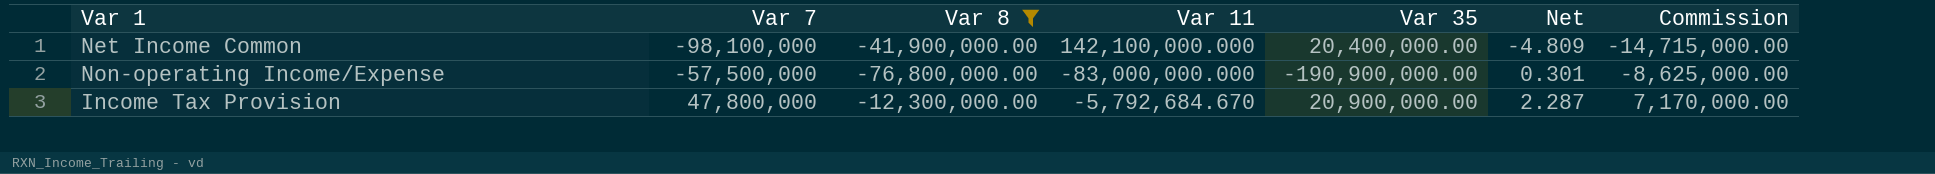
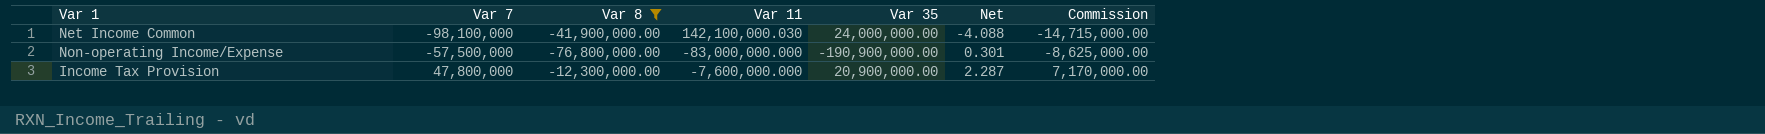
Net Income Common | Var 11: 142,100,000.000 -> 142,100,000.030
Net Income Common | Var 35: 20,400,000.00 -> 24,000,000.00
Net Income Common | Net: -4.809 -> -4.088
Income Tax Provision | Var 11: -5,792,684.670 -> -7,600,000.000

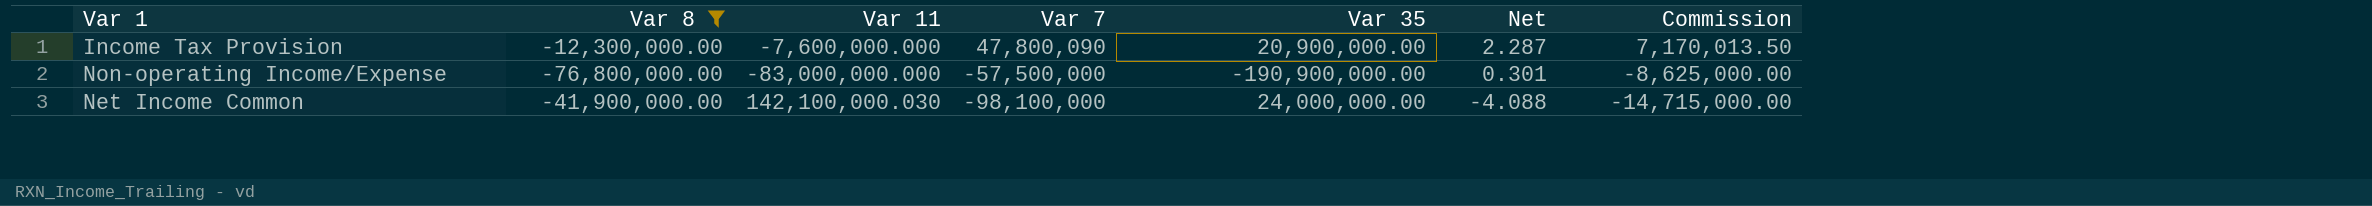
row order: Var 7 ascending -> Var 7 descending
column Var 7 | position: 2 -> 4
Income Tax Provision | Var 7: 47,800,000 -> 47,800,090
Income Tax Provision | Commission: 7,170,000.00 -> 7,170,013.50

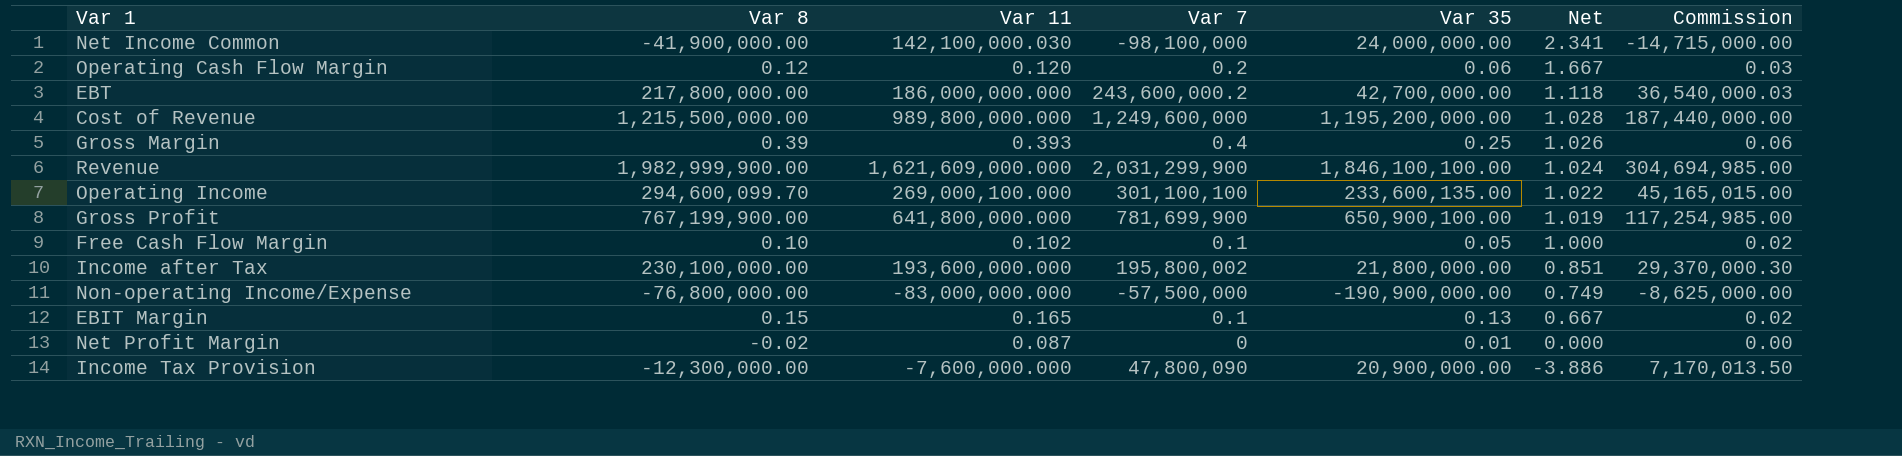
filter: Var 8 <= -12,300,000.00 -> none
row order: Var 7 descending -> Net descending
column Net | formula: [Var 7] / [Var 35] -> [Var 7] / [Var 8]

